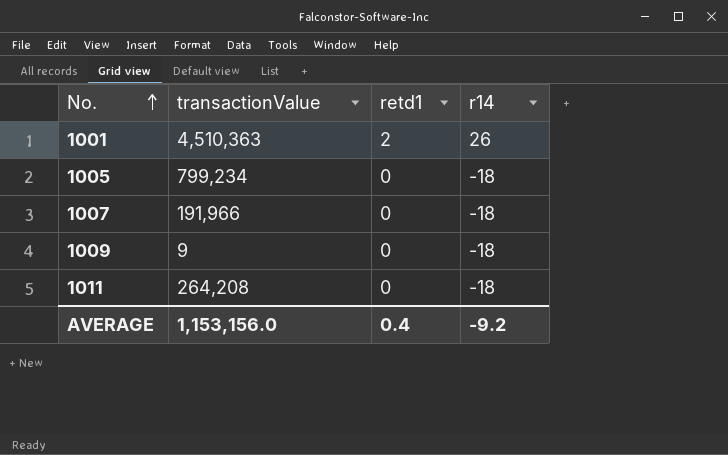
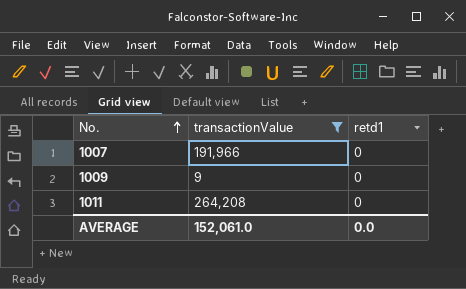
filter: none -> transactionValue <= 264,208
column r14 | position: 4 -> none
AVERAGE | transactionValue: 1,153,156.0 -> 152,061.0
AVERAGE | retd1: 0.4 -> 0.0

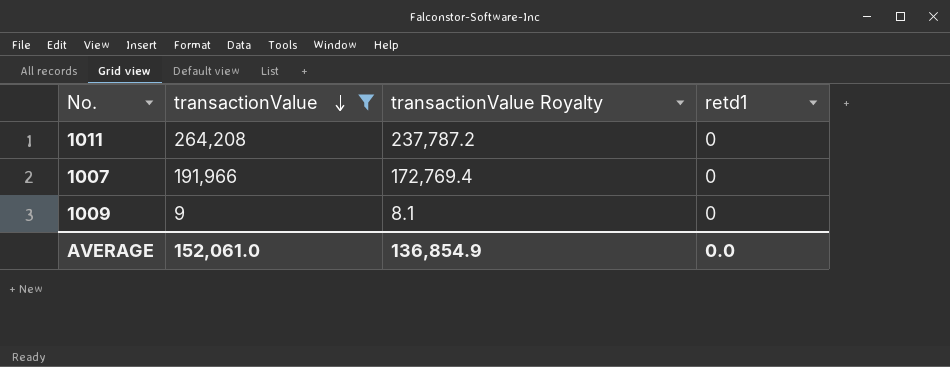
row order: No. ascending -> transactionValue descending
column transactionValue Royalty | formula: none -> [transactionValue] * 0.9

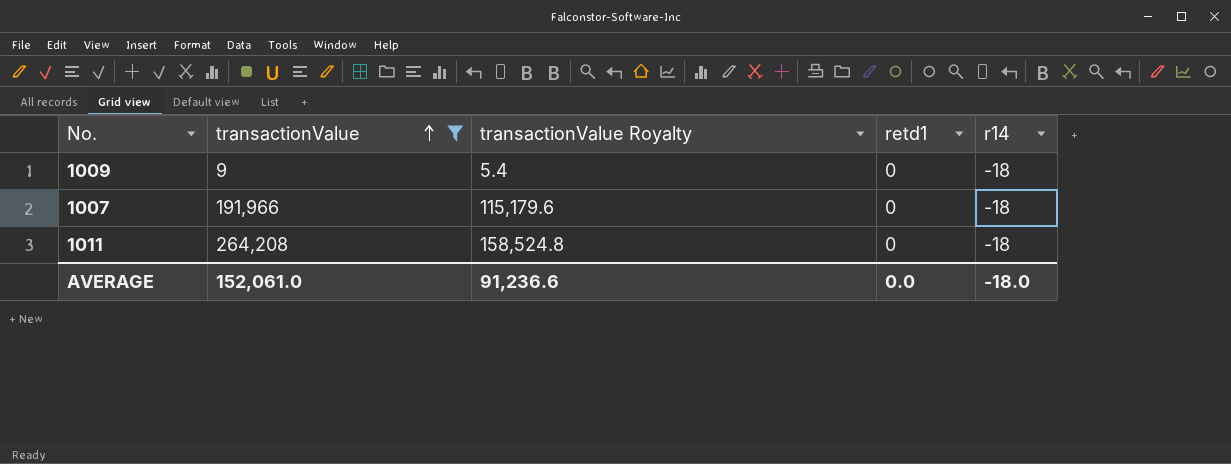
row order: transactionValue descending -> transactionValue ascending
column transactionValue Royalty | formula: [transactionValue] * 0.9 -> [transactionValue] * 0.6
column r14 | position: none -> 5
AVERAGE | transactionValue Royalty: 136,854.9 -> 91,236.6

